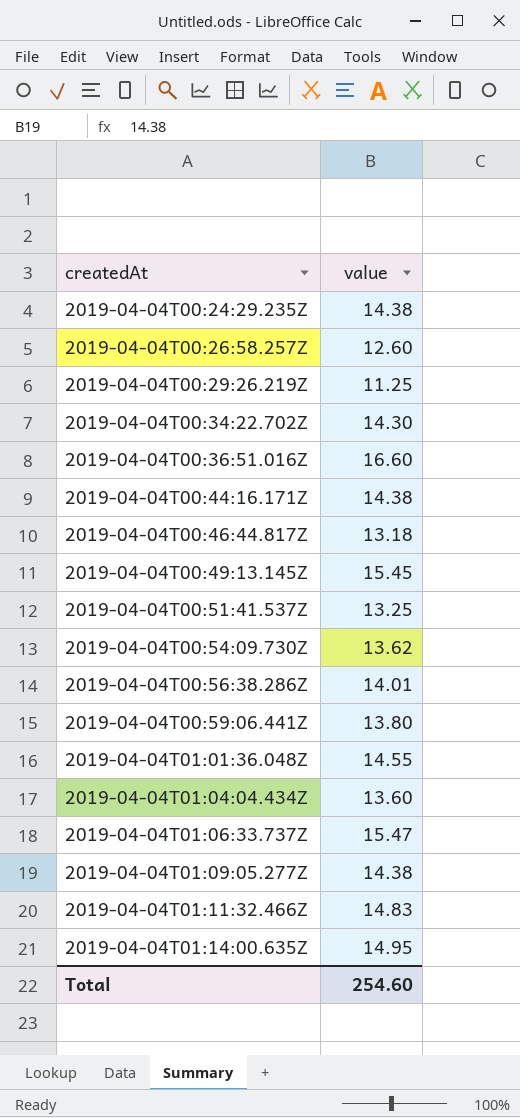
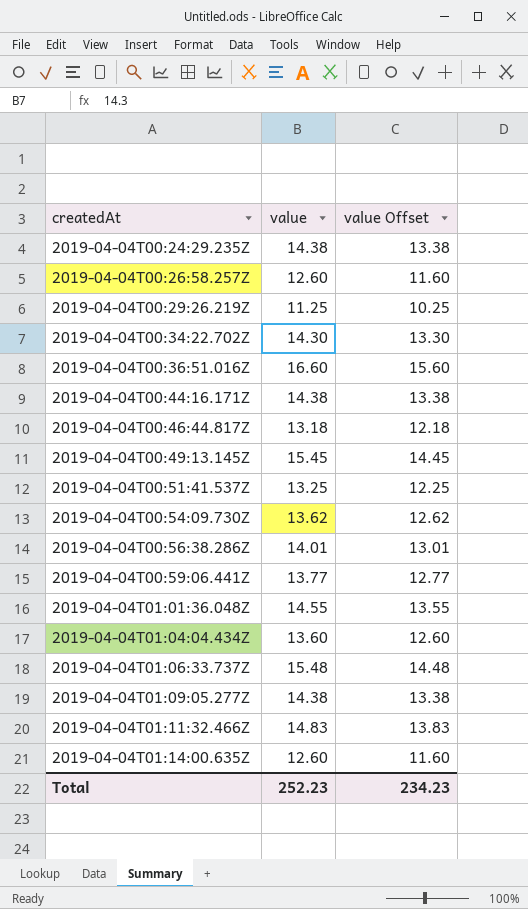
column value Offset | formula: none -> [value] - 1
2019-04-04T00:59:06.441Z | value: 13.80 -> 13.77
2019-04-04T01:06:33.737Z | value: 15.47 -> 15.48
2019-04-04T01:14:00.635Z | value: 14.95 -> 12.60
Total | value: 254.60 -> 252.23

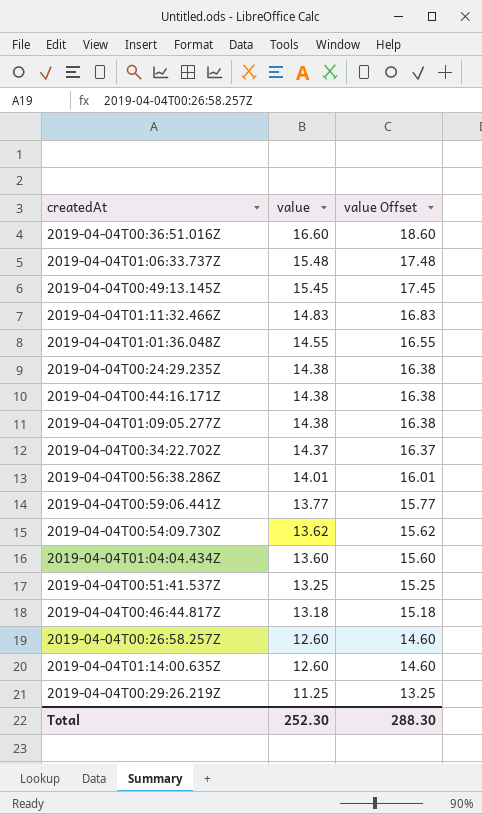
row order: createdAt ascending -> value descending
column value Offset | formula: [value] - 1 -> [value] + 2
2019-04-04T00:34:22.702Z | value: 14.30 -> 14.37
Total | value: 252.23 -> 252.30
Total | value Offset: 234.23 -> 288.30

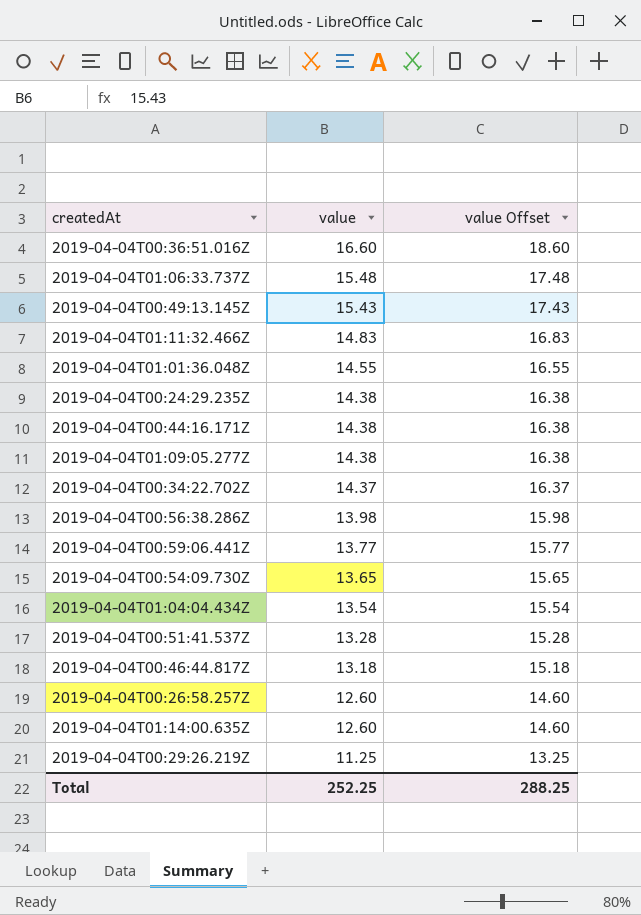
2019-04-04T00:49:13.145Z | value: 15.45 -> 15.43
2019-04-04T00:49:13.145Z | value Offset: 17.45 -> 17.43
2019-04-04T00:56:38.286Z | value: 14.01 -> 13.98
2019-04-04T00:56:38.286Z | value Offset: 16.01 -> 15.98
2019-04-04T00:54:09.730Z | value: 13.62 -> 13.65
2019-04-04T00:54:09.730Z | value Offset: 15.62 -> 15.65
2019-04-04T01:04:04.434Z | value: 13.60 -> 13.54
2019-04-04T01:04:04.434Z | value Offset: 15.60 -> 15.54
2019-04-04T00:51:41.537Z | value: 13.25 -> 13.28
2019-04-04T00:51:41.537Z | value Offset: 15.25 -> 15.28
Total | value: 252.30 -> 252.25
Total | value Offset: 288.30 -> 288.25

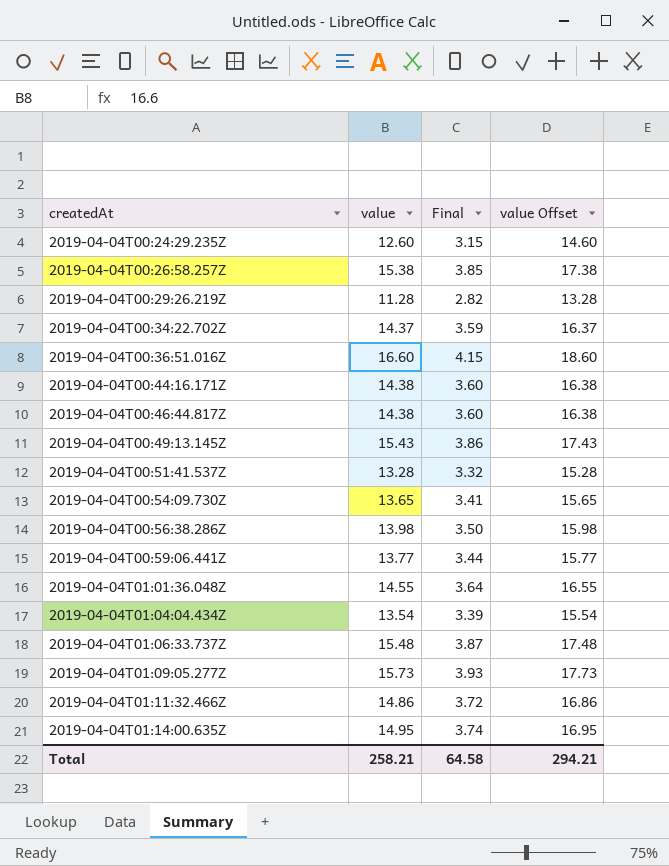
row order: value descending -> createdAt ascending
column Final | formula: none -> [value] * 0.25
2019-04-04T00:24:29.235Z | value: 14.38 -> 12.60
2019-04-04T00:24:29.235Z | value Offset: 16.38 -> 14.60
2019-04-04T00:26:58.257Z | value: 12.60 -> 15.38
2019-04-04T00:26:58.257Z | value Offset: 14.60 -> 17.38
2019-04-04T00:29:26.219Z | value: 11.25 -> 11.28
2019-04-04T00:29:26.219Z | value Offset: 13.25 -> 13.28
2019-04-04T00:46:44.817Z | value: 13.18 -> 14.38
2019-04-04T00:46:44.817Z | value Offset: 15.18 -> 16.38
2019-04-04T01:09:05.277Z | value: 14.38 -> 15.73
2019-04-04T01:09:05.277Z | value Offset: 16.38 -> 17.73
2019-04-04T01:11:32.466Z | value: 14.83 -> 14.86
2019-04-04T01:11:32.466Z | value Offset: 16.83 -> 16.86
2019-04-04T01:14:00.635Z | value: 12.60 -> 14.95
2019-04-04T01:14:00.635Z | value Offset: 14.60 -> 16.95
Total | value: 252.25 -> 258.21
Total | value Offset: 288.25 -> 294.21

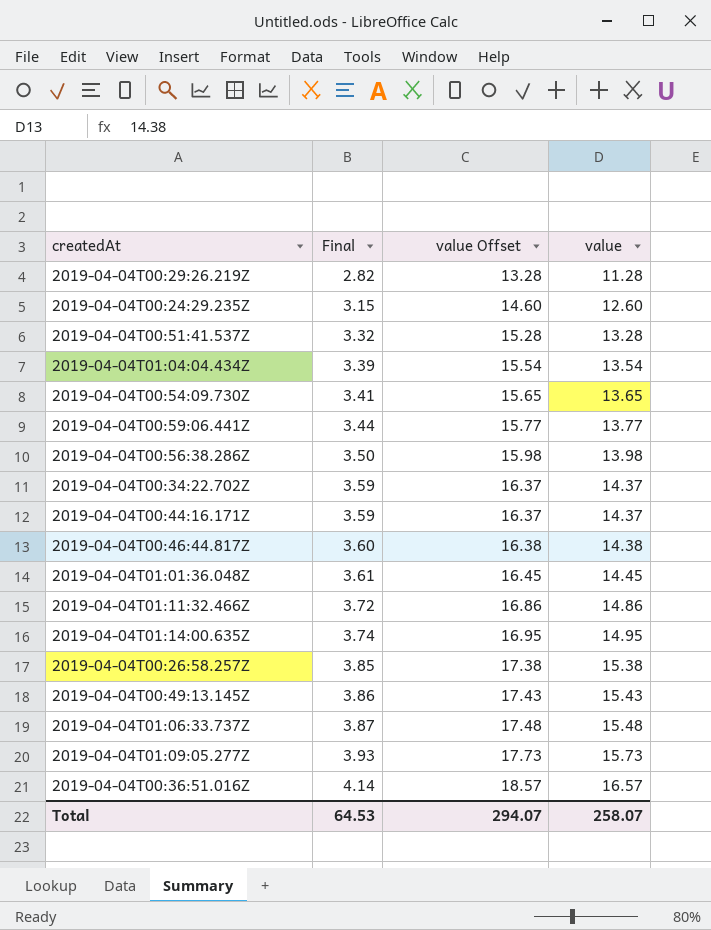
row order: createdAt ascending -> Final ascending
column value | position: 2 -> 4
2019-04-04T00:44:16.171Z | Final: 3.60 -> 3.59
2019-04-04T00:44:16.171Z | value Offset: 16.38 -> 16.37
2019-04-04T00:44:16.171Z | value: 14.38 -> 14.37
2019-04-04T01:01:36.048Z | Final: 3.64 -> 3.61
2019-04-04T01:01:36.048Z | value Offset: 16.55 -> 16.45
2019-04-04T01:01:36.048Z | value: 14.55 -> 14.45
2019-04-04T00:36:51.016Z | Final: 4.15 -> 4.14
2019-04-04T00:36:51.016Z | value Offset: 18.60 -> 18.57
2019-04-04T00:36:51.016Z | value: 16.60 -> 16.57
Total | Final: 64.58 -> 64.53
Total | value Offset: 294.21 -> 294.07
Total | value: 258.21 -> 258.07

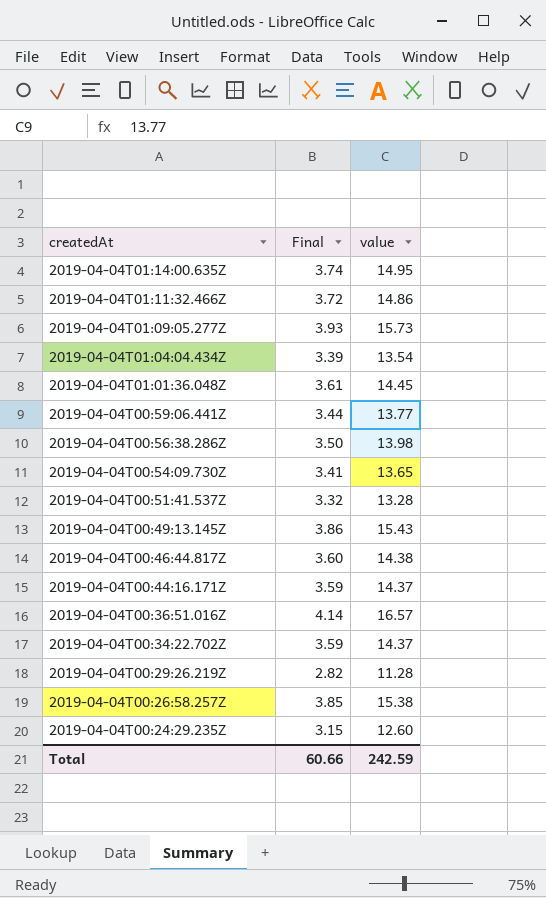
row order: Final ascending -> createdAt descending
column value Offset | formula: [value] + 2 -> none
row 2019-04-04T01:06:33.737Z: 3.87 | 17.48 | 15.48 -> none
Total | Final: 64.53 -> 60.66
Total | value: 258.07 -> 242.59

